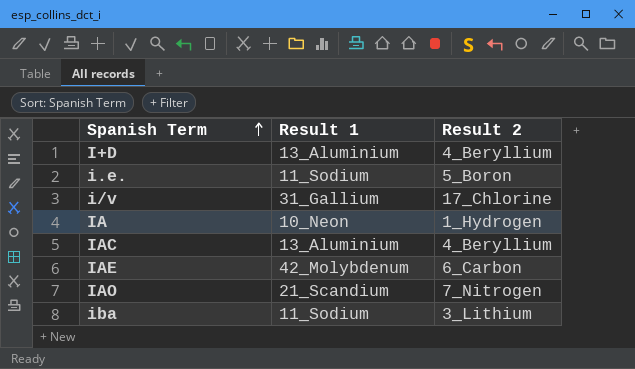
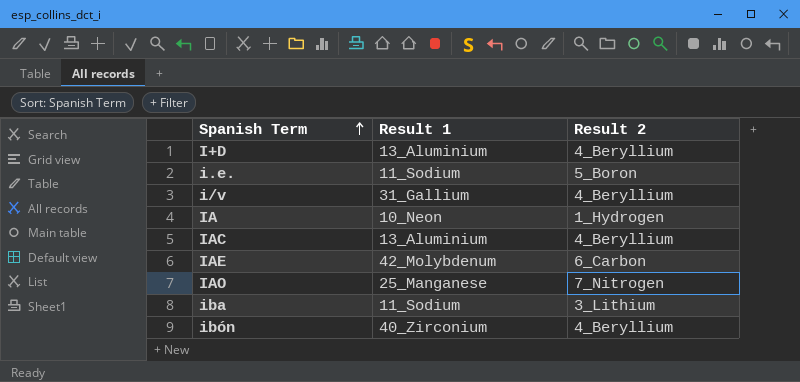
i/v | Result 2: 17_Chlorine -> 4_Beryllium
IAO | Result 1: 21_Scandium -> 25_Manganese
row ibón: none -> 40_Zirconium | 4_Beryllium

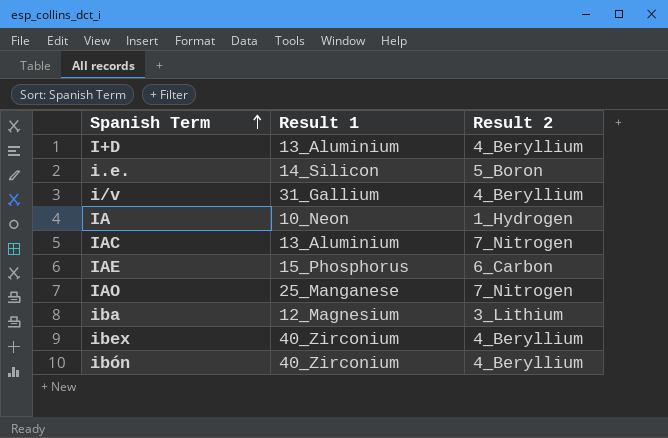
i.e. | Result 1: 11_Sodium -> 14_Silicon
IAC | Result 2: 4_Beryllium -> 7_Nitrogen
IAE | Result 1: 42_Molybdenum -> 15_Phosphorus
iba | Result 1: 11_Sodium -> 12_Magnesium
row ibex: none -> 40_Zirconium | 4_Beryllium

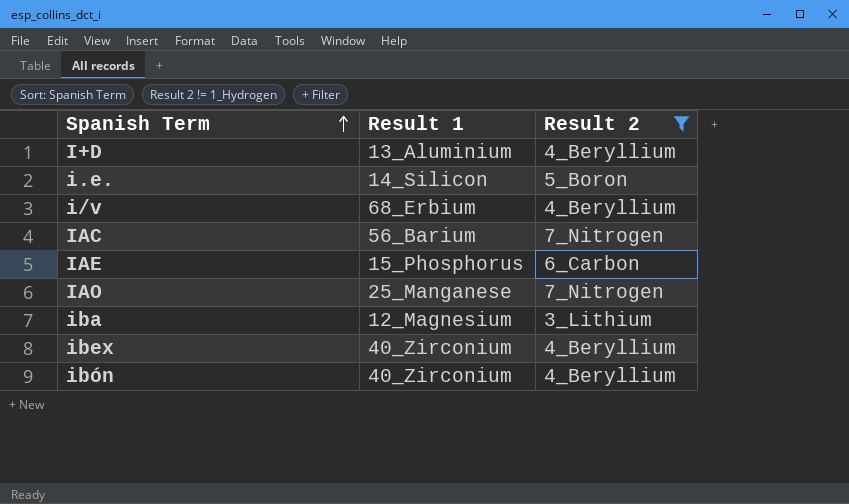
filter: none -> Result 2 != 1_Hydrogen
i/v | Result 1: 31_Gallium -> 68_Erbium
IAC | Result 1: 13_Aluminium -> 56_Barium

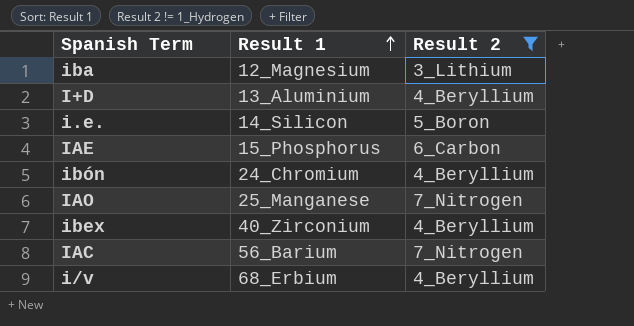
row order: Spanish Term ascending -> Result 1 ascending
ibón | Result 1: 40_Zirconium -> 24_Chromium

